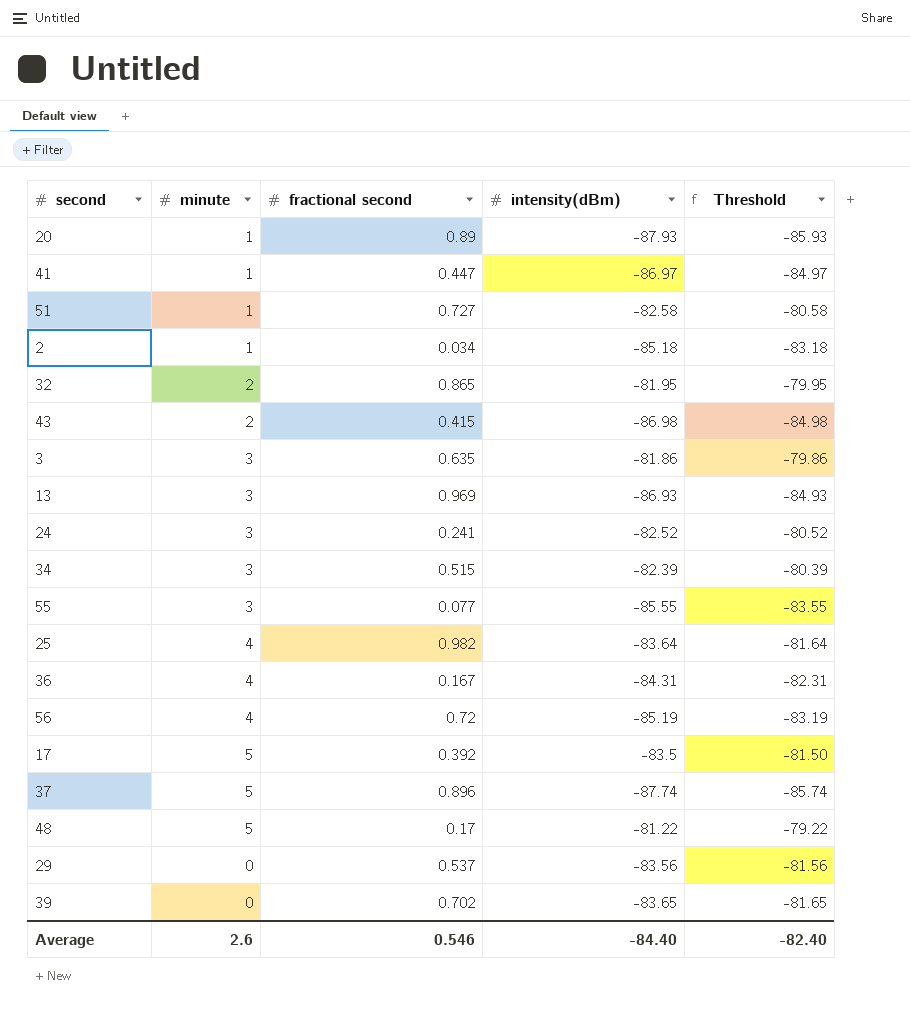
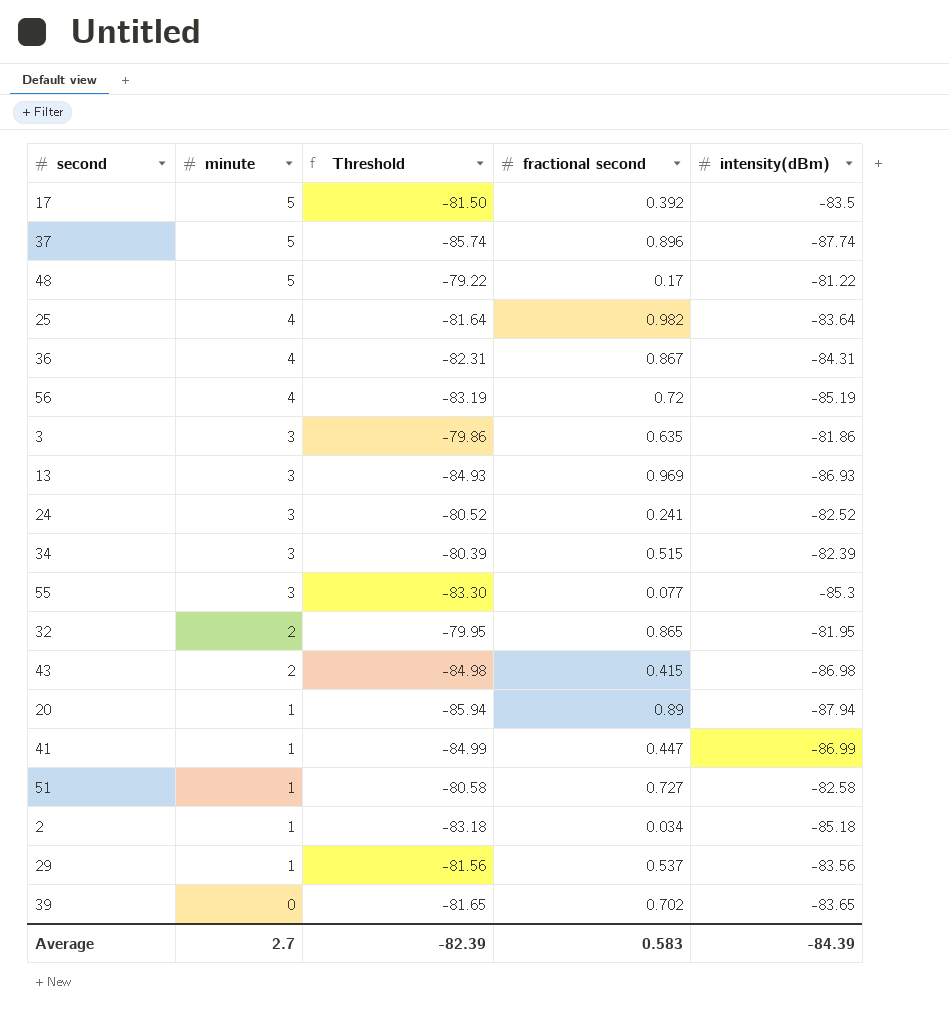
row order: none -> minute descending
column Threshold | position: 5 -> 3
36 | fractional second: 0.167 -> 0.867
55 | Threshold: -83.55 -> -83.30
55 | intensity(dBm): -85.55 -> -85.3
20 | Threshold: -85.93 -> -85.94
20 | intensity(dBm): -87.93 -> -87.94
41 | Threshold: -84.97 -> -84.99
41 | intensity(dBm): -86.97 -> -86.99
29 | minute: 0 -> 1
Average | minute: 2.6 -> 2.7
Average | Threshold: -82.40 -> -82.39
Average | fractional second: 0.546 -> 0.583
Average | intensity(dBm): -84.40 -> -84.39

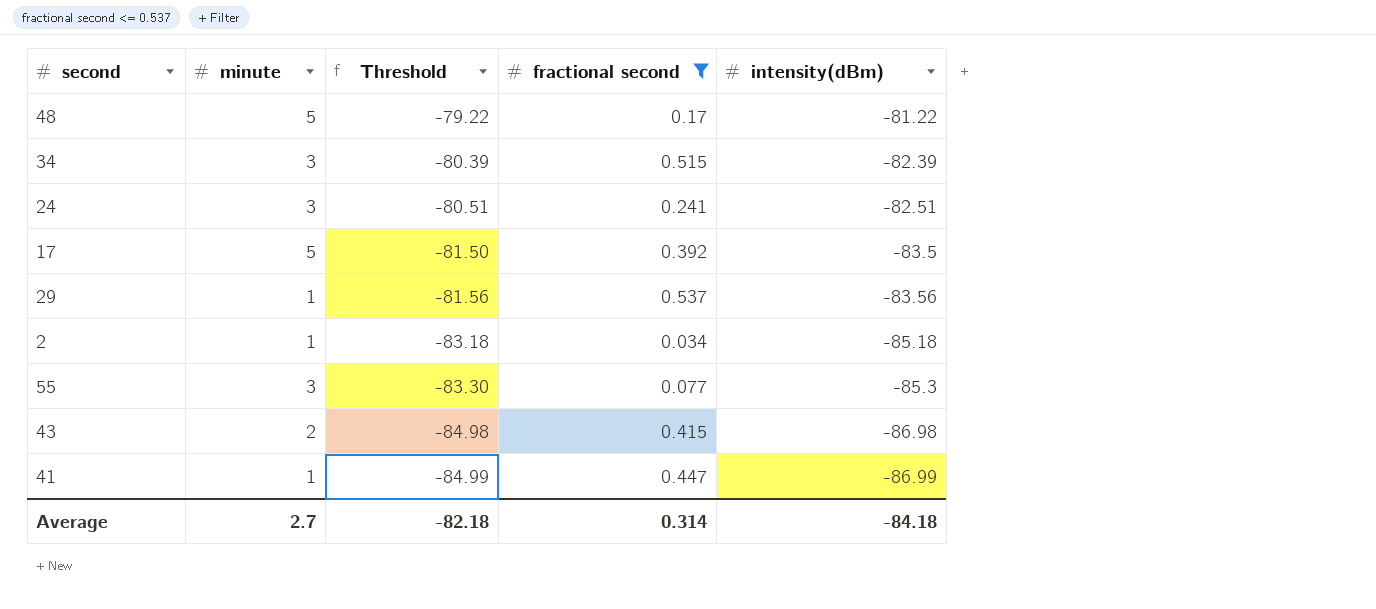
filter: none -> fractional second <= 0.537
row order: minute descending -> Threshold descending
24 | Threshold: -80.52 -> -80.51
24 | intensity(dBm): -82.52 -> -82.51
Average | Threshold: -82.39 -> -82.18
Average | fractional second: 0.583 -> 0.314
Average | intensity(dBm): -84.39 -> -84.18

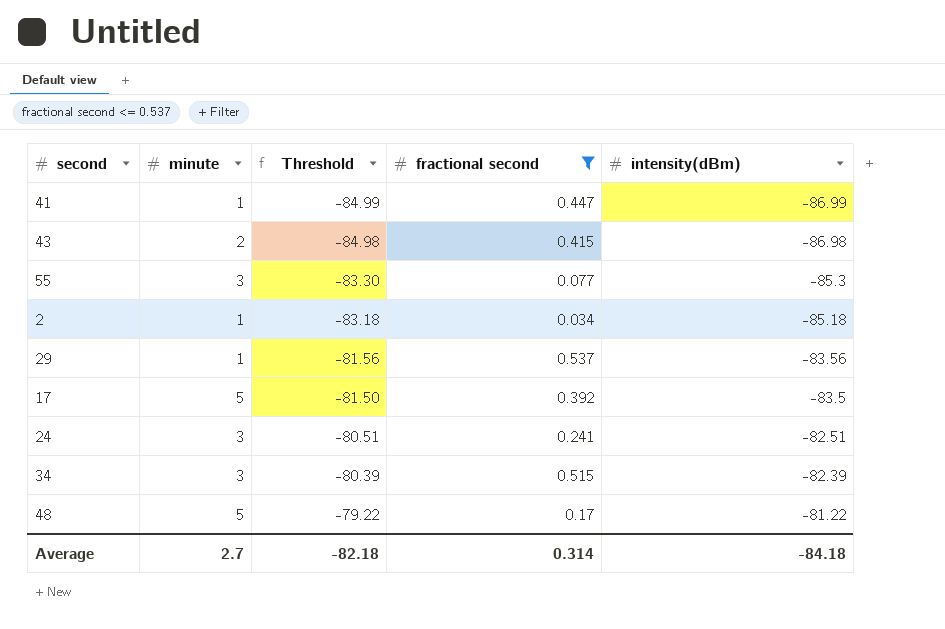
row order: Threshold descending -> Threshold ascending

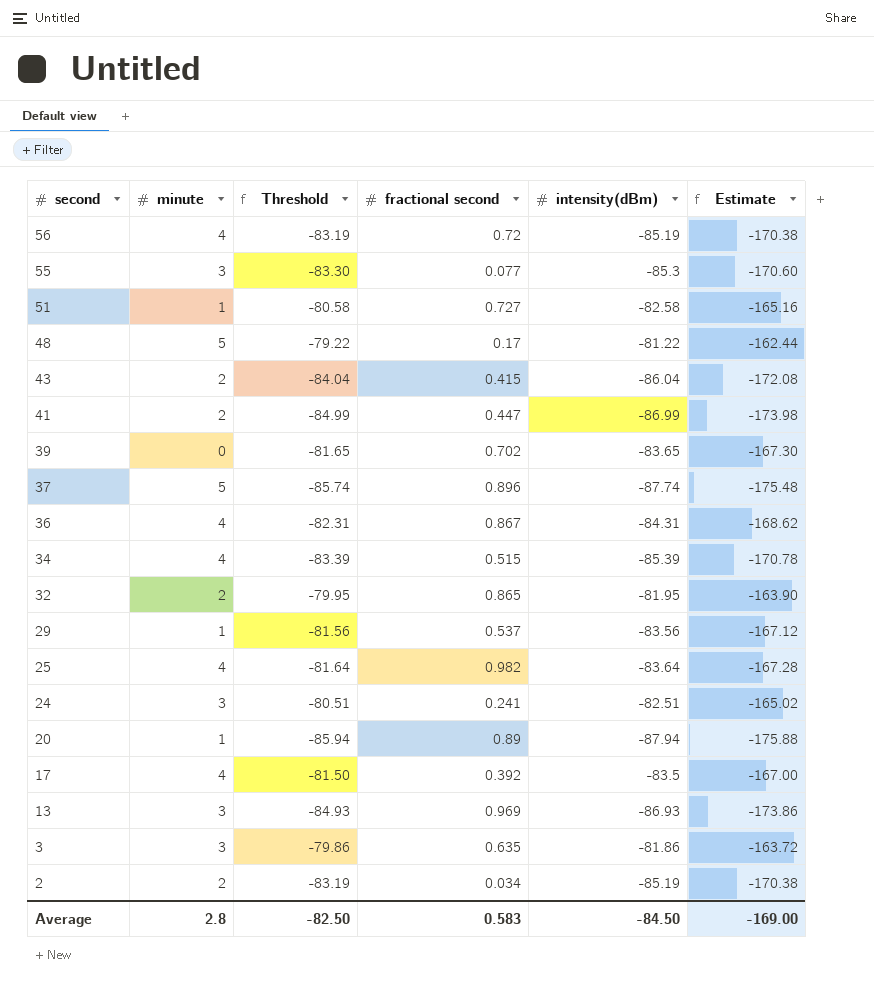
filter: fractional second <= 0.537 -> none
row order: Threshold ascending -> second descending
column Estimate | formula: none -> [intensity(dBm)] * 2
43 | Threshold: -84.98 -> -84.04
43 | intensity(dBm): -86.98 -> -86.04
41 | minute: 1 -> 2
34 | minute: 3 -> 4
34 | Threshold: -80.39 -> -83.39
34 | intensity(dBm): -82.39 -> -85.39
17 | minute: 5 -> 4
2 | minute: 1 -> 2
2 | Threshold: -83.18 -> -83.19
2 | intensity(dBm): -85.18 -> -85.19
Average | minute: 2.7 -> 2.8
Average | Threshold: -82.18 -> -82.50
Average | fractional second: 0.314 -> 0.583
Average | intensity(dBm): -84.18 -> -84.50

